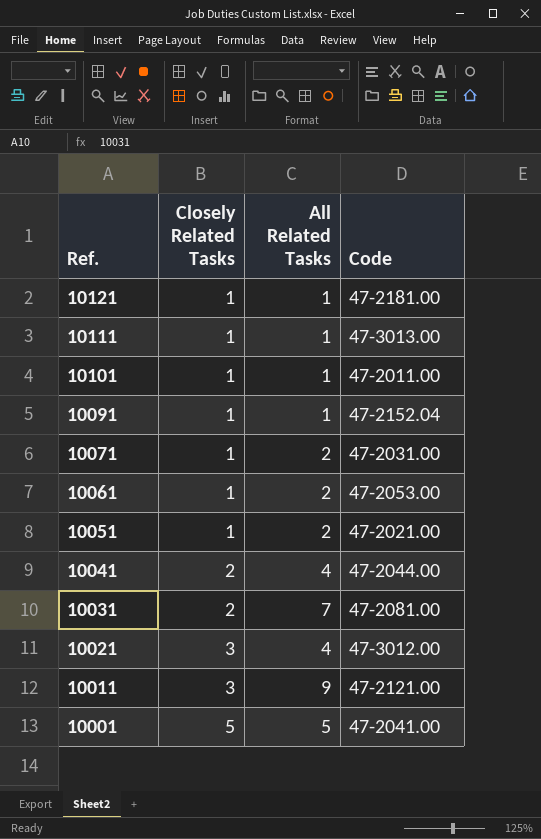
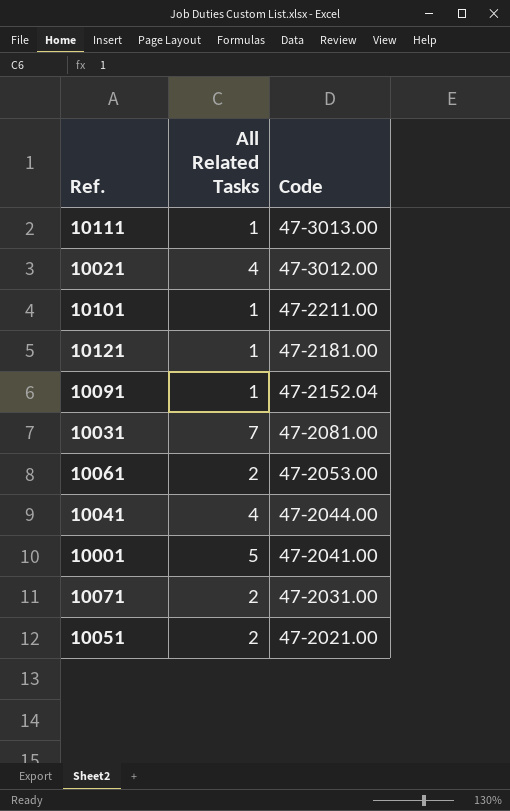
row order: Ref. descending -> Code descending
column Closely Related Tasks | position: 2 -> none
row 10011: 3 | 9 | 47-2121.00 -> none
10101 | Code: 47-2011.00 -> 47-2211.00

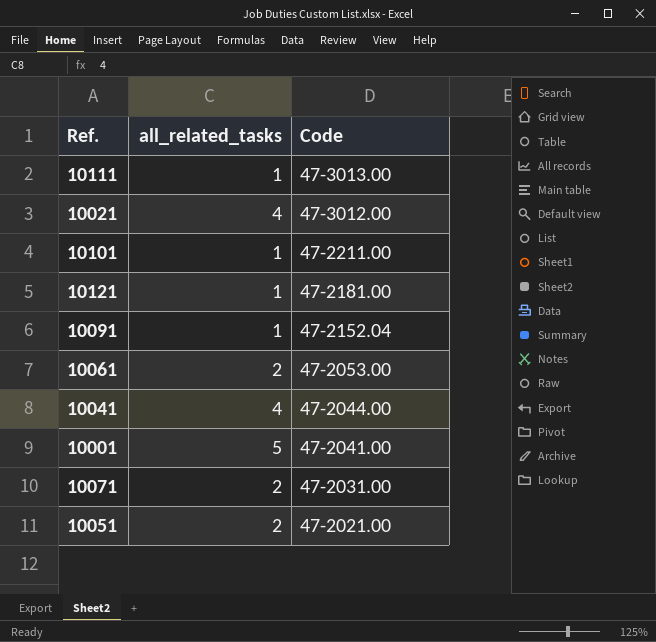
column name: All Related Tasks -> all_related_tasks
row 10031: 7 | 47-2081.00 -> none

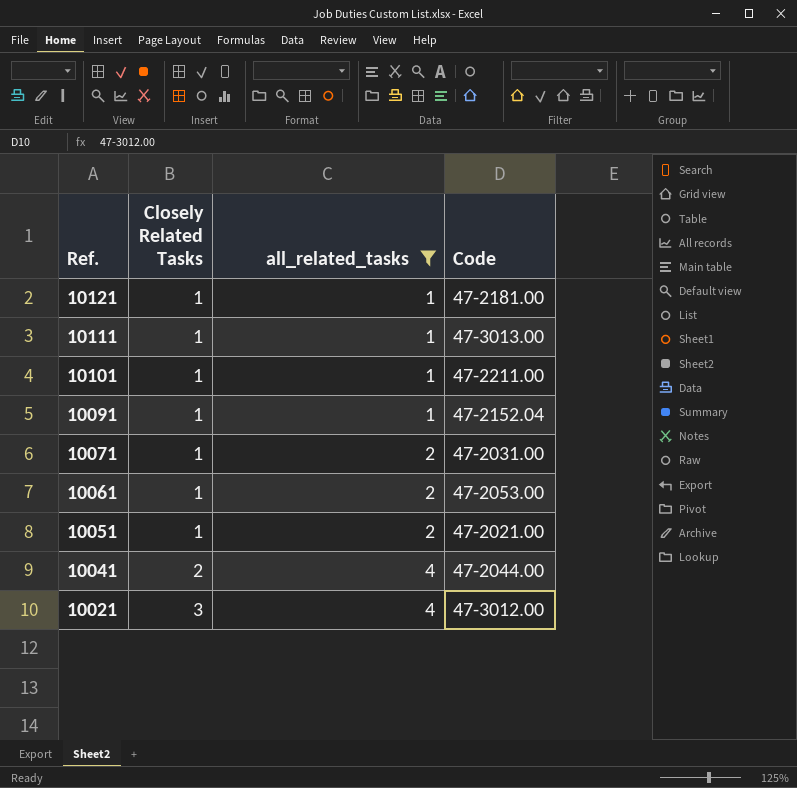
filter: none -> all_related_tasks != 5
row order: Code descending -> Ref. descending
column Closely Related Tasks | position: none -> 2

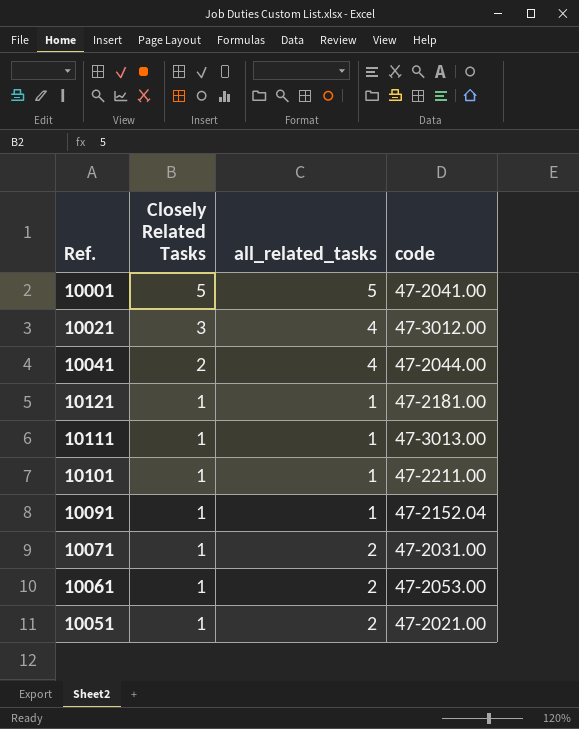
filter: all_related_tasks != 5 -> none
row order: Ref. descending -> Closely Related Tasks descending
column name: Code -> code

